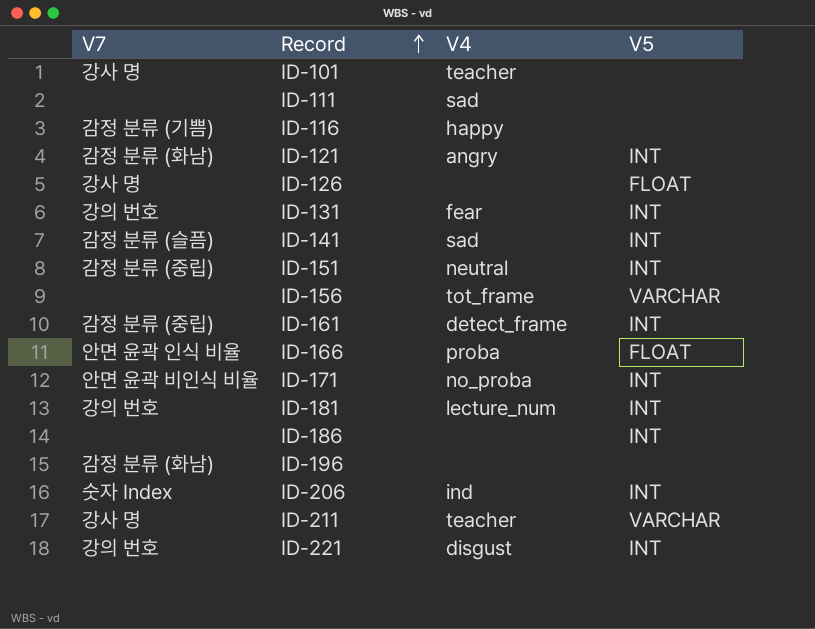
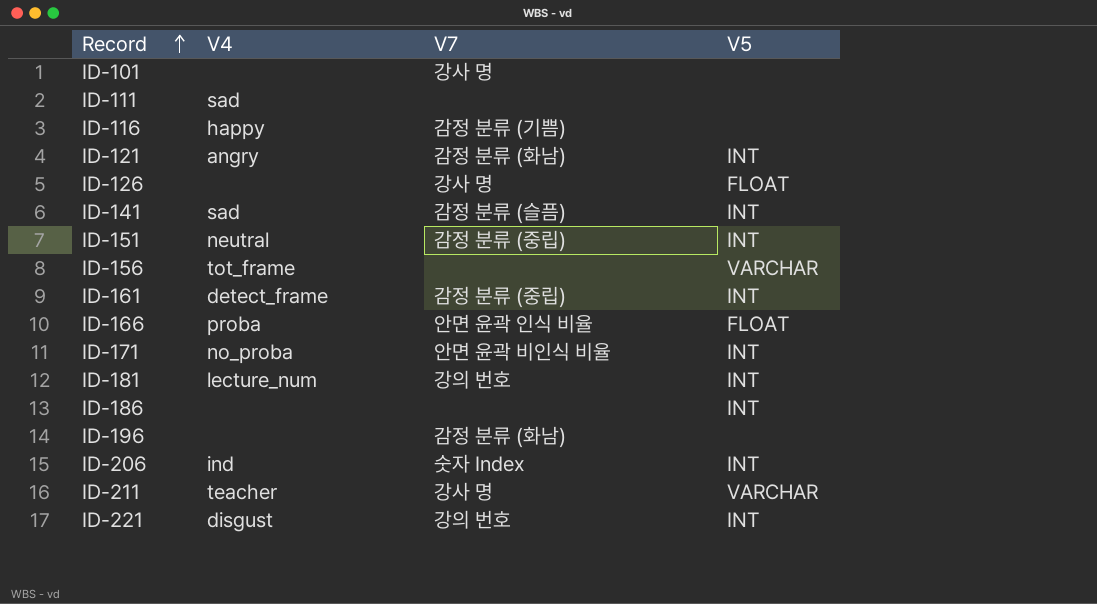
column V7 | position: 1 -> 3
row ID-131: 강의 번호 | fear | INT -> none
ID-101 | V4: teacher -> none

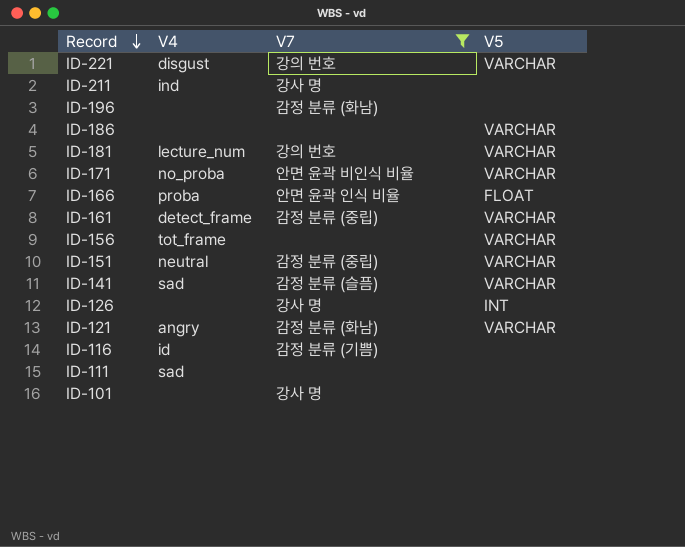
filter: none -> V7 != 숫자 Index
row order: Record ascending -> Record descending
ID-221 | V5: INT -> VARCHAR
ID-211 | V4: teacher -> ind
ID-211 | V5: VARCHAR -> none
ID-186 | V5: INT -> VARCHAR
ID-181 | V5: INT -> VARCHAR
ID-171 | V5: INT -> VARCHAR
ID-161 | V5: INT -> VARCHAR
ID-151 | V5: INT -> VARCHAR
ID-141 | V5: INT -> VARCHAR
ID-126 | V5: FLOAT -> INT
ID-121 | V5: INT -> VARCHAR
ID-116 | V4: happy -> id

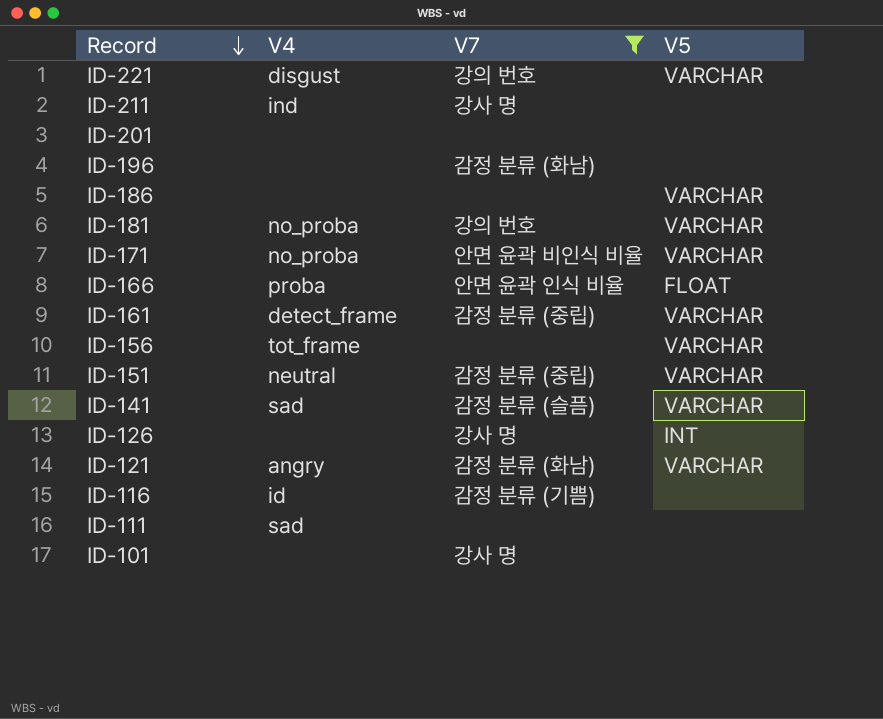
row ID-201: none -> none | none | none
ID-181 | V4: lecture_num -> no_proba

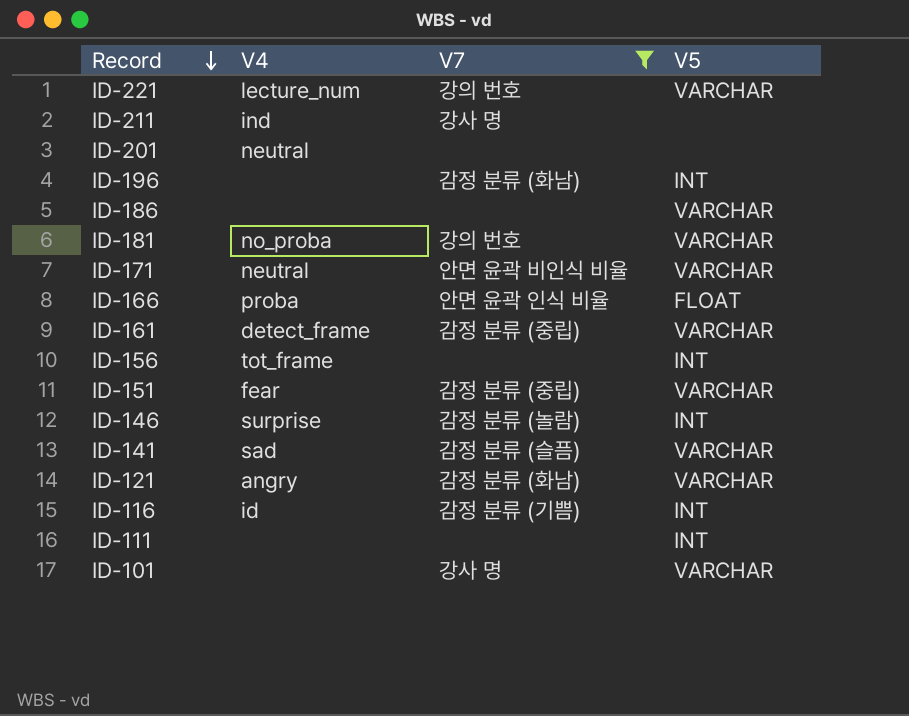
row ID-126: none | 강사 명 | INT -> none
ID-221 | V4: disgust -> lecture_num
ID-201 | V4: none -> neutral
ID-196 | V5: none -> INT
ID-171 | V4: no_proba -> neutral
ID-156 | V5: VARCHAR -> INT
ID-151 | V4: neutral -> fear
row ID-146: none -> surprise | 감정 분류 (놀람) | INT
ID-116 | V5: none -> INT
ID-111 | V4: sad -> none
ID-111 | V5: none -> INT
ID-101 | V5: none -> VARCHAR

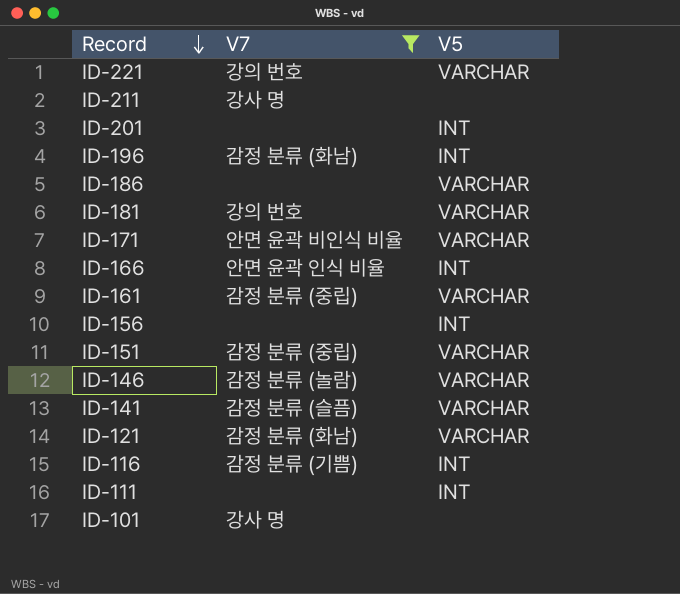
column V4 | position: 2 -> none
ID-201 | V5: none -> INT
ID-166 | V5: FLOAT -> INT
ID-146 | V5: INT -> VARCHAR
ID-101 | V5: VARCHAR -> none

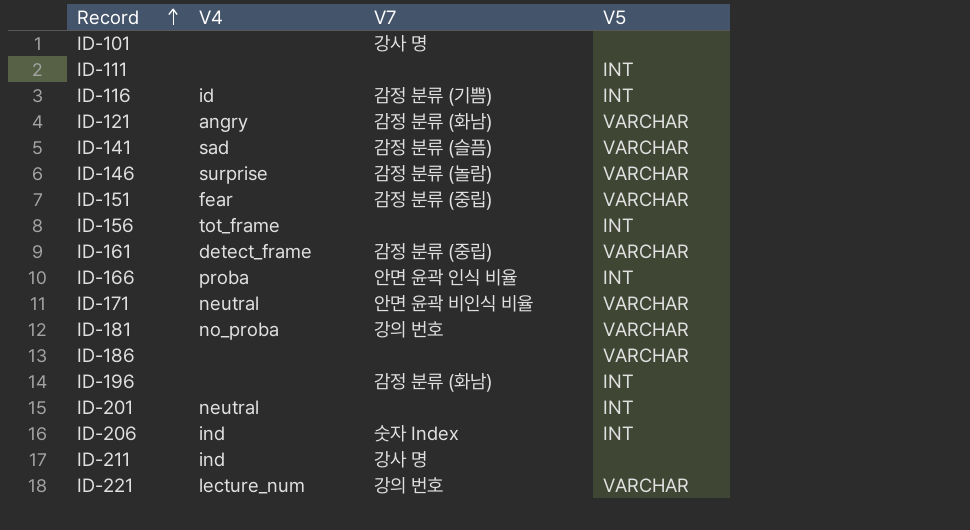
filter: V7 != 숫자 Index -> none
row order: Record descending -> Record ascending
column V4 | position: none -> 2

